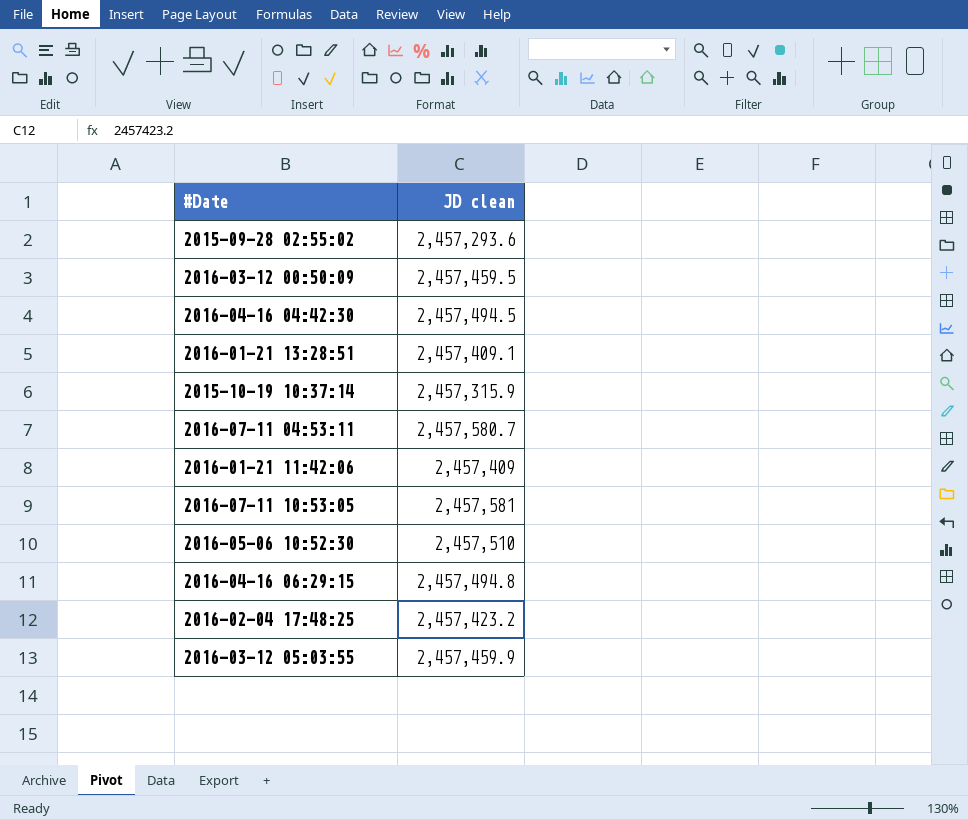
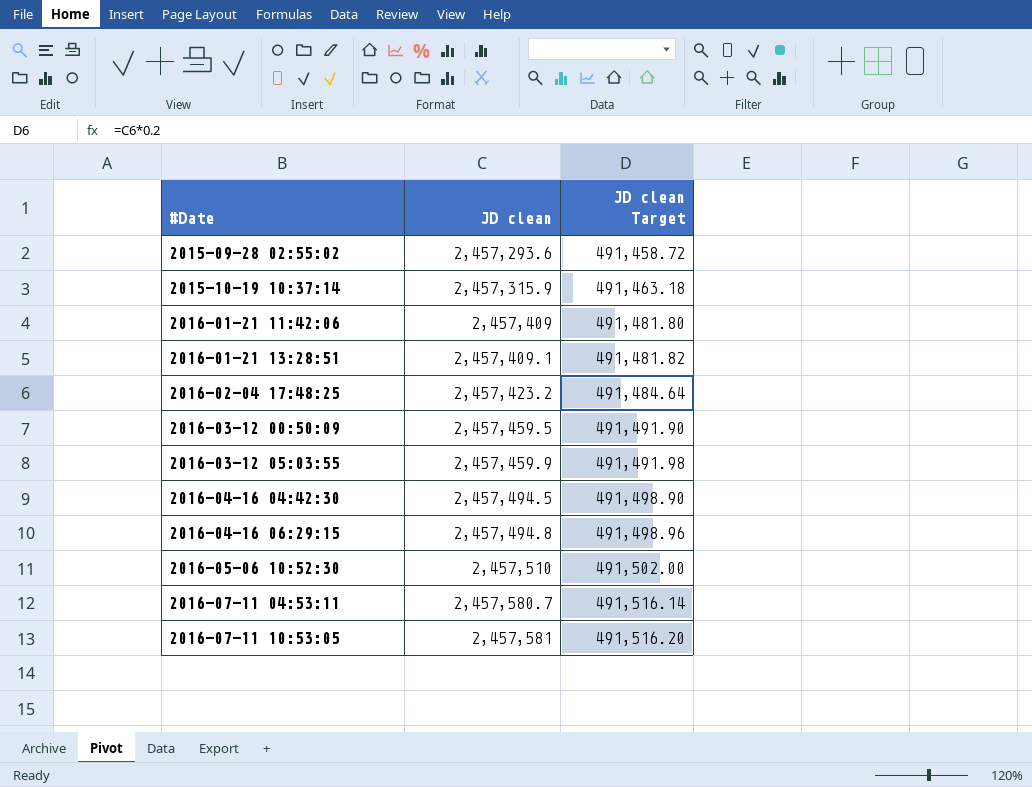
row order: none -> #Date ascending
column JD clean Target | formula: none -> [JD clean] * 0.2

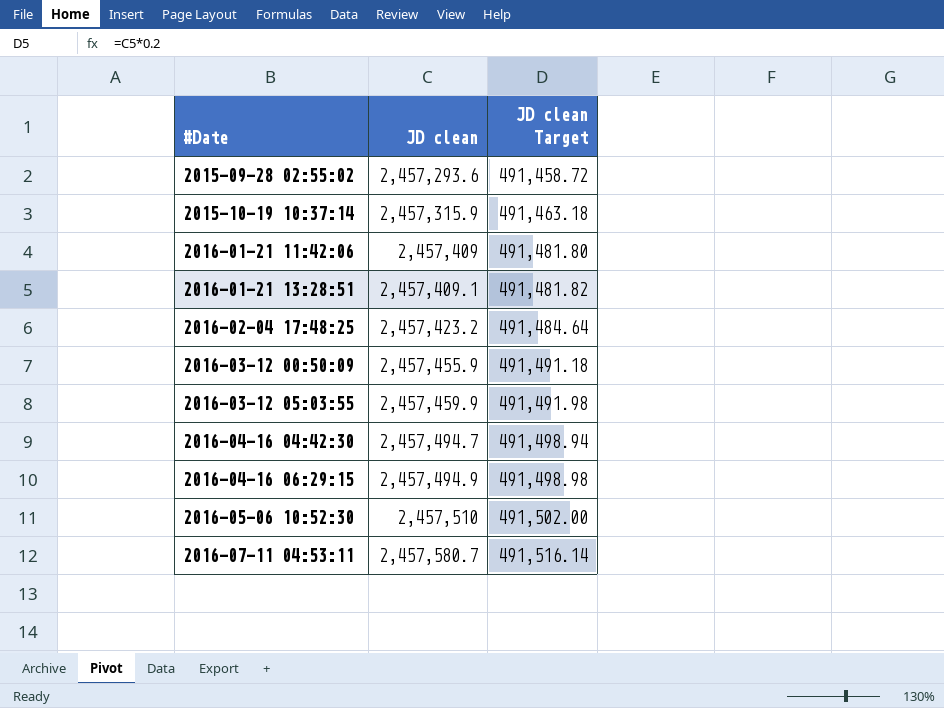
row 2016-07-11 10:53:05: 2,457,581 | 491,516.20 -> none
2016-03-12 00:50:09 | JD clean: 2,457,459.5 -> 2,457,455.9
2016-03-12 00:50:09 | JD clean Target: 491,491.90 -> 491,491.18
2016-04-16 04:42:30 | JD clean: 2,457,494.5 -> 2,457,494.7
2016-04-16 04:42:30 | JD clean Target: 491,498.90 -> 491,498.94
2016-04-16 06:29:15 | JD clean: 2,457,494.8 -> 2,457,494.9
2016-04-16 06:29:15 | JD clean Target: 491,498.96 -> 491,498.98

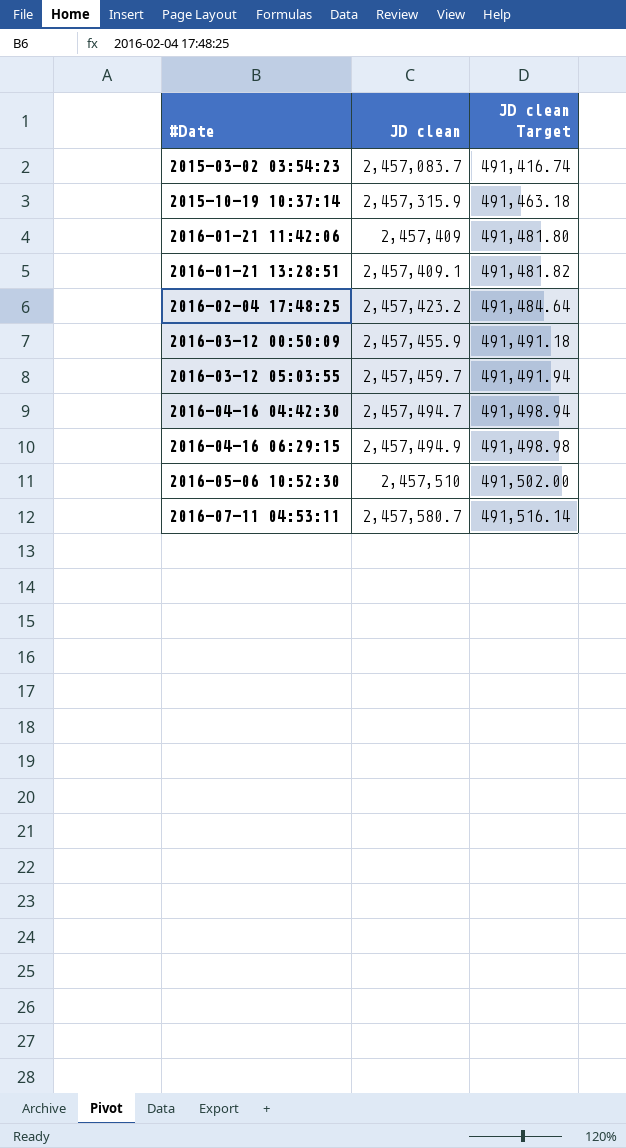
row 2015-09-28 02:55:02: 2,457,293.6 | 491,458.72 -> none
row 2015-03-02 03:54:23: none -> 2,457,083.7 | 491,416.74
2016-03-12 05:03:55 | JD clean: 2,457,459.9 -> 2,457,459.7
2016-03-12 05:03:55 | JD clean Target: 491,491.98 -> 491,491.94

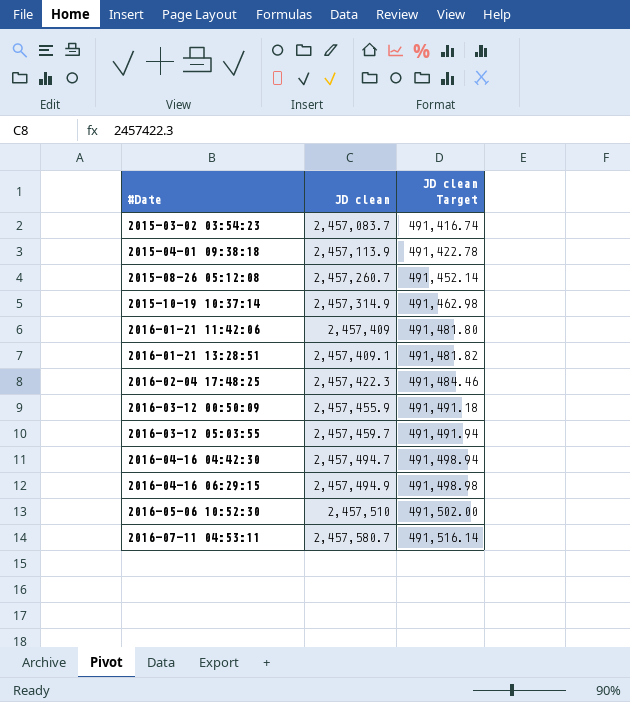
row 2015-04-01 09:38:18: none -> 2,457,113.9 | 491,422.78
row 2015-08-26 05:12:08: none -> 2,457,260.7 | 491,452.14
2015-10-19 10:37:14 | JD clean: 2,457,315.9 -> 2,457,314.9
2015-10-19 10:37:14 | JD clean Target: 491,463.18 -> 491,462.98
2016-02-04 17:48:25 | JD clean: 2,457,423.2 -> 2,457,422.3
2016-02-04 17:48:25 | JD clean Target: 491,484.64 -> 491,484.46

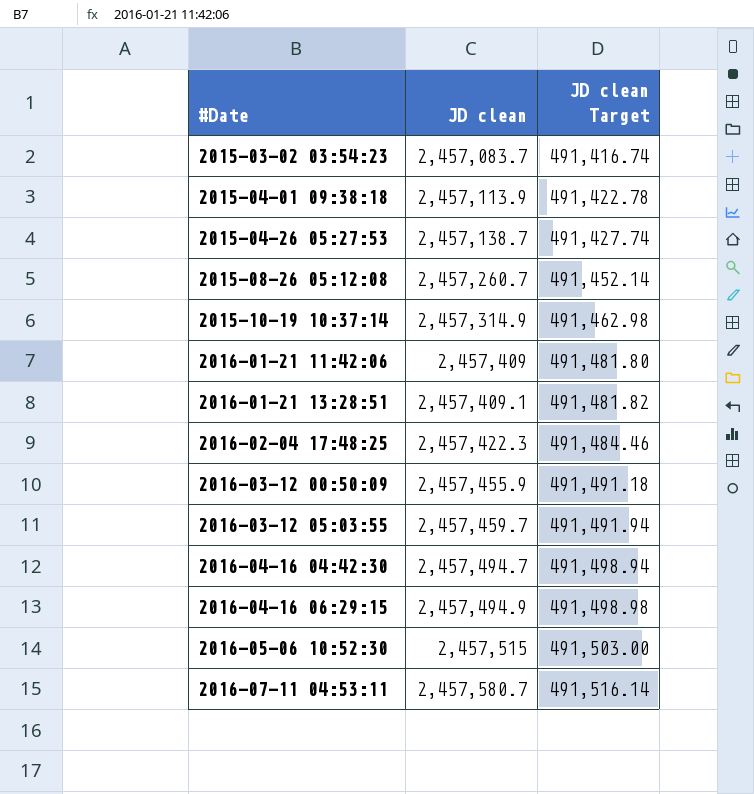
row 2015-04-26 05:27:53: none -> 2,457,138.7 | 491,427.74
2016-05-06 10:52:30 | JD clean: 2,457,510 -> 2,457,515
2016-05-06 10:52:30 | JD clean Target: 491,502.00 -> 491,503.00

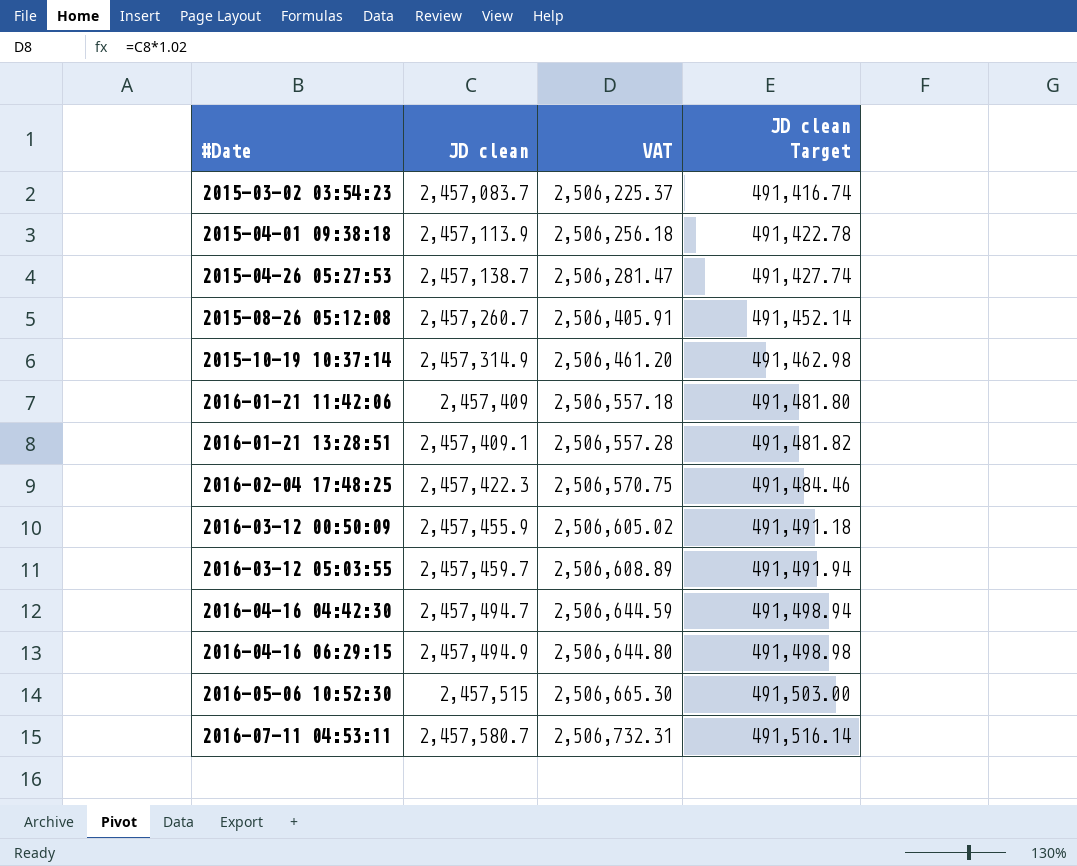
column VAT | formula: none -> [JD clean] * 1.02

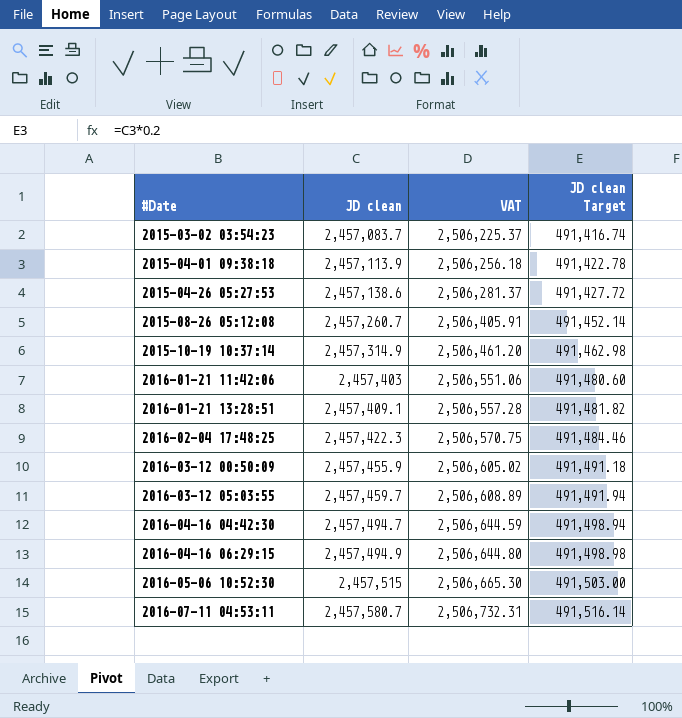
2015-04-26 05:27:53 | JD clean: 2,457,138.7 -> 2,457,138.6
2015-04-26 05:27:53 | VAT: 2,506,281.47 -> 2,506,281.37
2015-04-26 05:27:53 | JD clean Target: 491,427.74 -> 491,427.72
2016-01-21 11:42:06 | JD clean: 2,457,409 -> 2,457,403
2016-01-21 11:42:06 | VAT: 2,506,557.18 -> 2,506,551.06
2016-01-21 11:42:06 | JD clean Target: 491,481.80 -> 491,480.60

